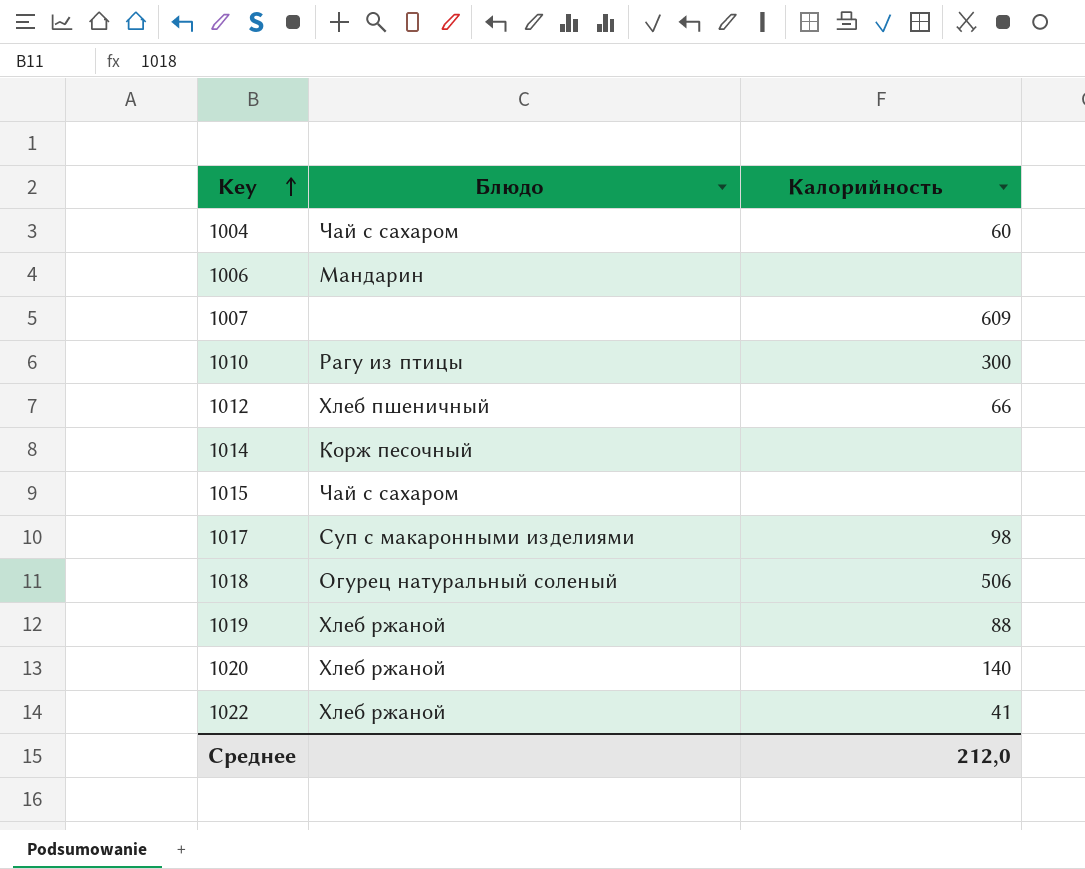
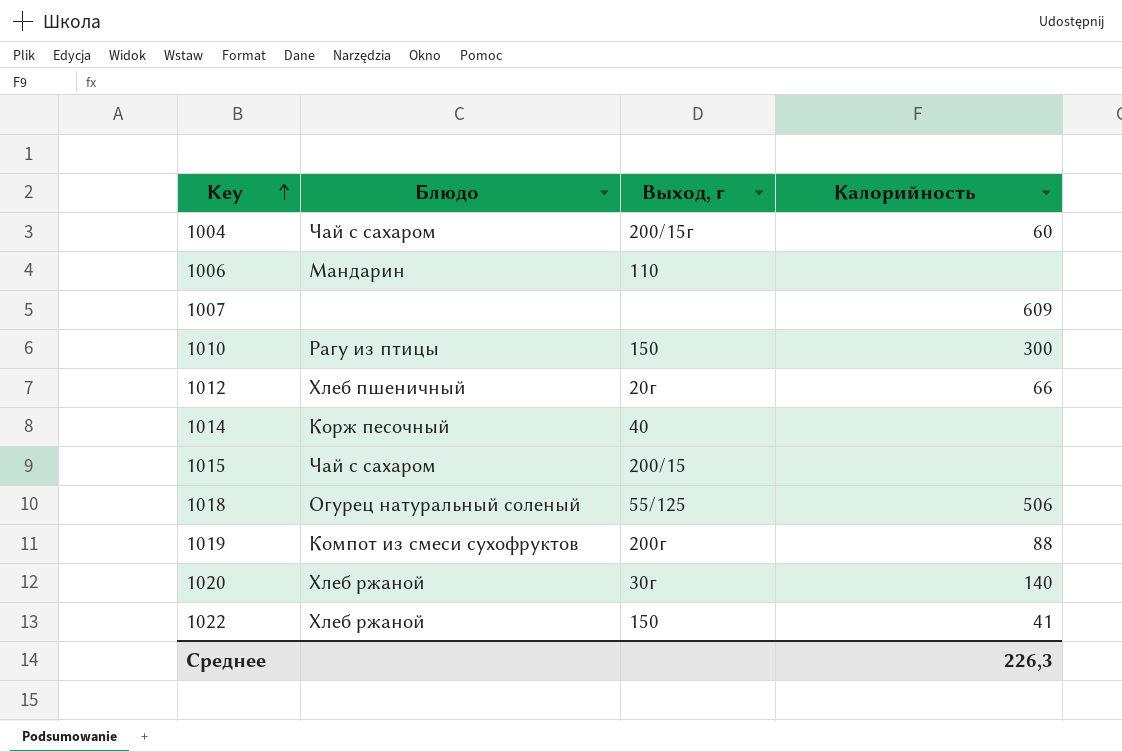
column Выход, г | position: none -> 3
row 1017: Суп с макаронными изделиями | 98 -> none
1019 | Блюдо: Хлеб ржаной -> Компот из смеси сухофруктов
Среднее | Калорийность: 212,0 -> 226,3

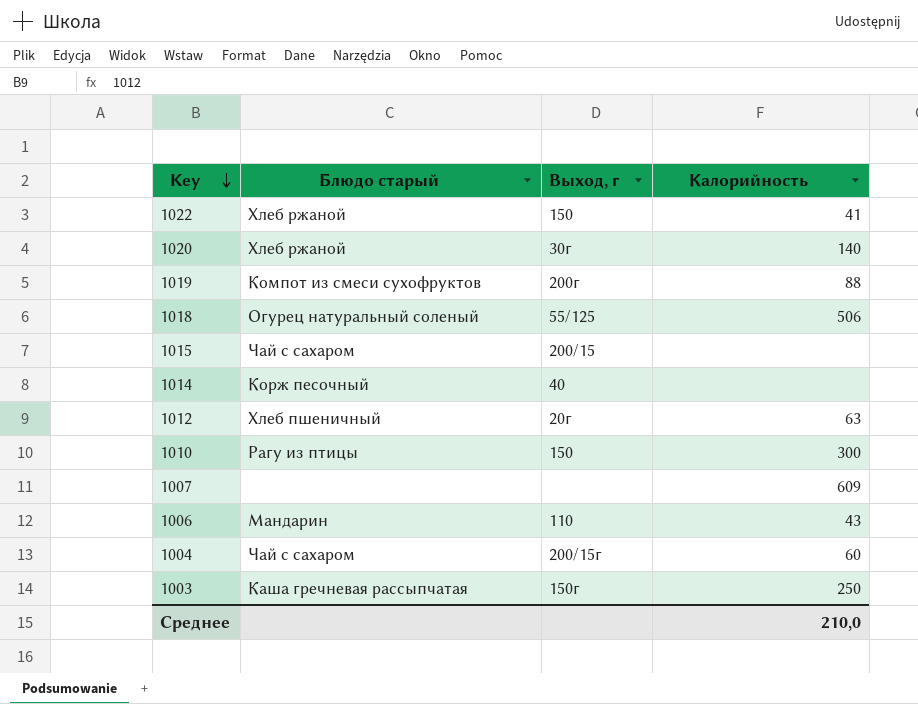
row order: Key ascending -> Key descending
column name: Блюдо -> Блюдо старый
1012 | Калорийность: 66 -> 63
1006 | Калорийность: none -> 43
row 1003: none -> Каша гречневая рассыпчатая | 150г | 250
Среднее | Калорийность: 226,3 -> 210,0

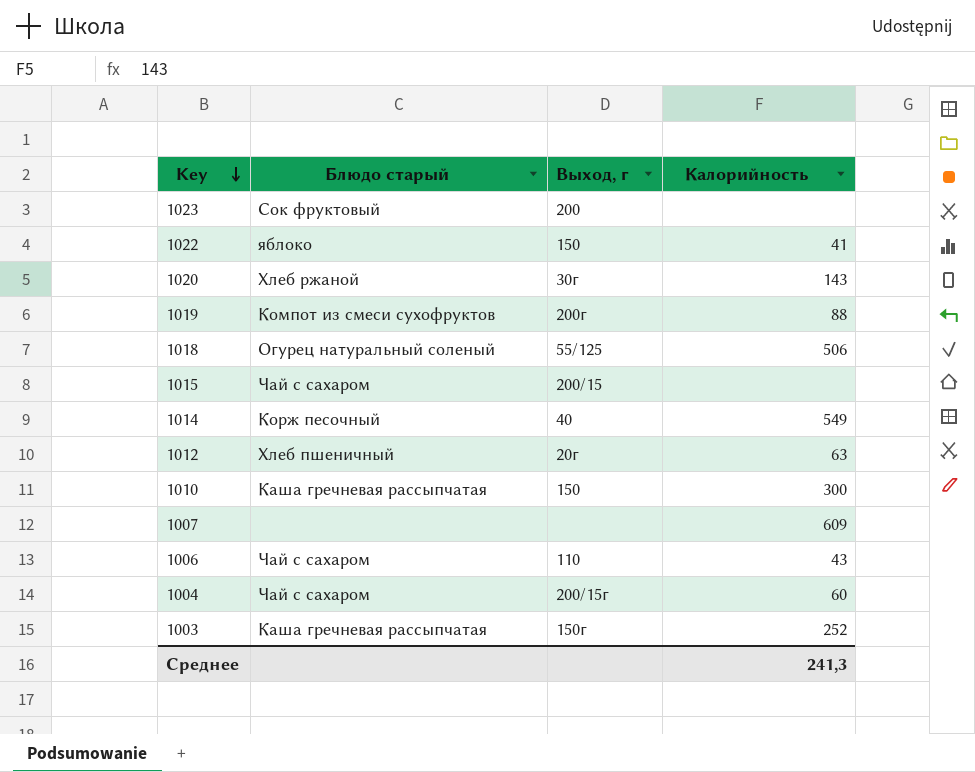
row 1023: none -> Сок фруктовый | 200 | none
1022 | Блюдо старый: Хлеб ржаной -> яблоко
1020 | Калорийность: 140 -> 143
1014 | Калорийность: none -> 549
1010 | Блюдо старый: Рагу из птицы -> Каша гречневая рассыпчатая
1006 | Блюдо старый: Мандарин -> Чай с сахаром
1003 | Калорийность: 250 -> 252
Среднее | Калорийность: 210,0 -> 241,3

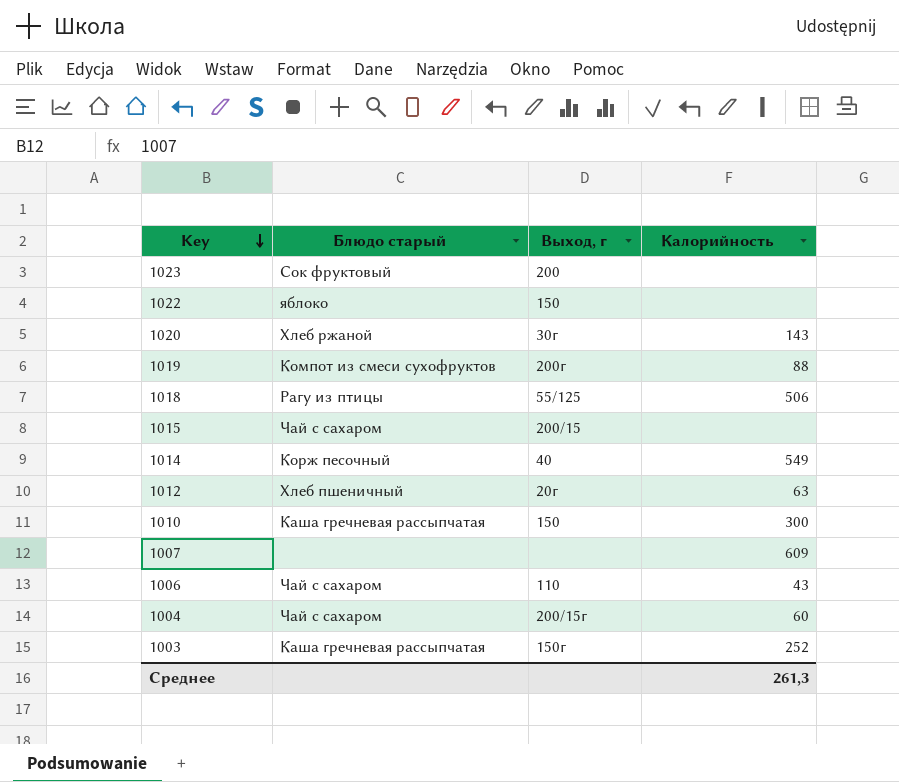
1022 | Калорийность: 41 -> none
1018 | Блюдо старый: Огурец натуральный соленый -> Рагу из птицы
Среднее | Калорийность: 241,3 -> 261,3

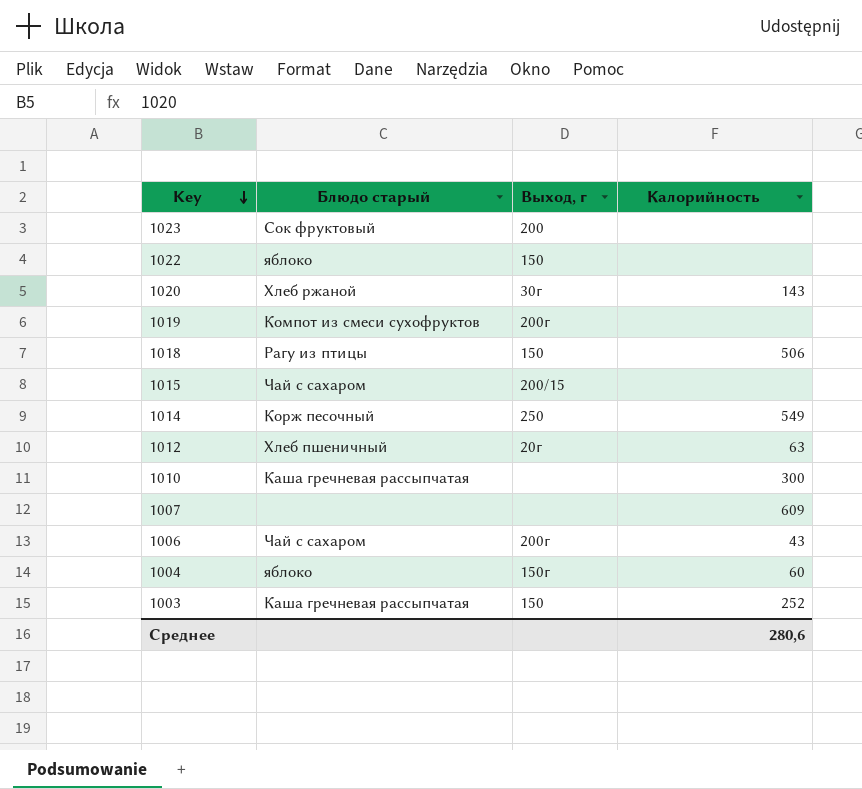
1019 | Калорийность: 88 -> none
1018 | Выход, г: 55/125 -> 150
1014 | Выход, г: 40 -> 250
1010 | Выход, г: 150 -> none
1006 | Выход, г: 110 -> 200г
1004 | Блюдо старый: Чай с сахаром -> яблоко
1004 | Выход, г: 200/15г -> 150г
1003 | Выход, г: 150г -> 150
Среднее | Калорийность: 261,3 -> 280,6

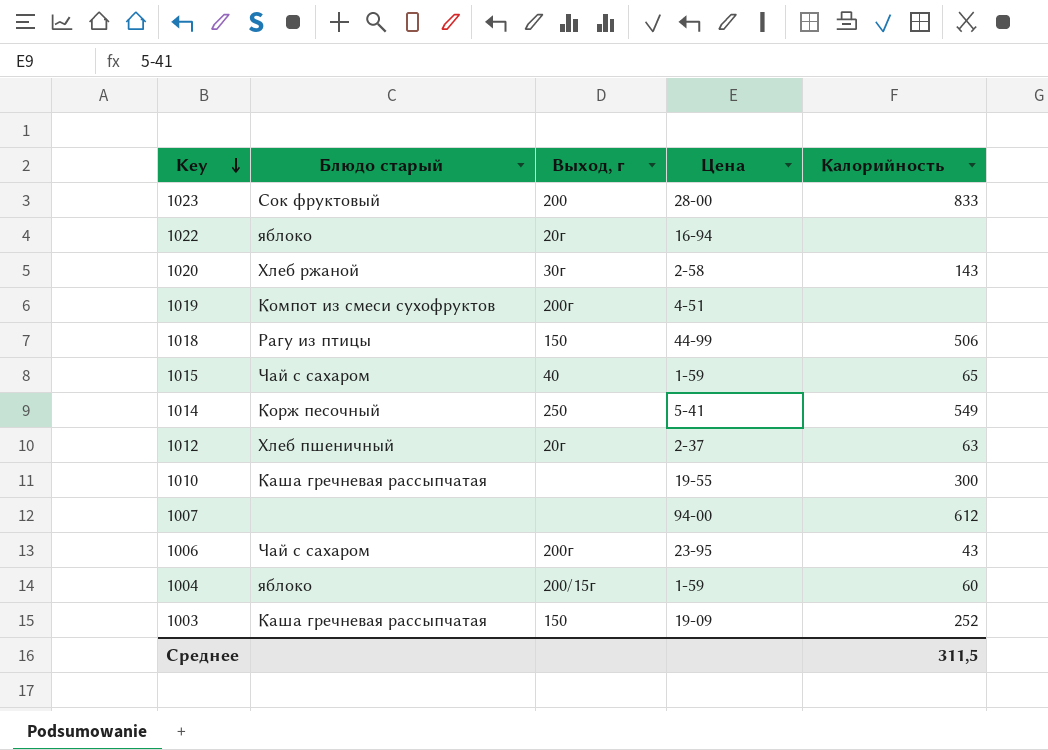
column Цена | position: none -> 4
1023 | Калорийность: none -> 833
1022 | Выход, г: 150 -> 20г
1015 | Выход, г: 200/15 -> 40
1015 | Калорийность: none -> 65
1007 | Калорийность: 609 -> 612
1004 | Выход, г: 150г -> 200/15г
Среднее | Калорийность: 280,6 -> 311,5

